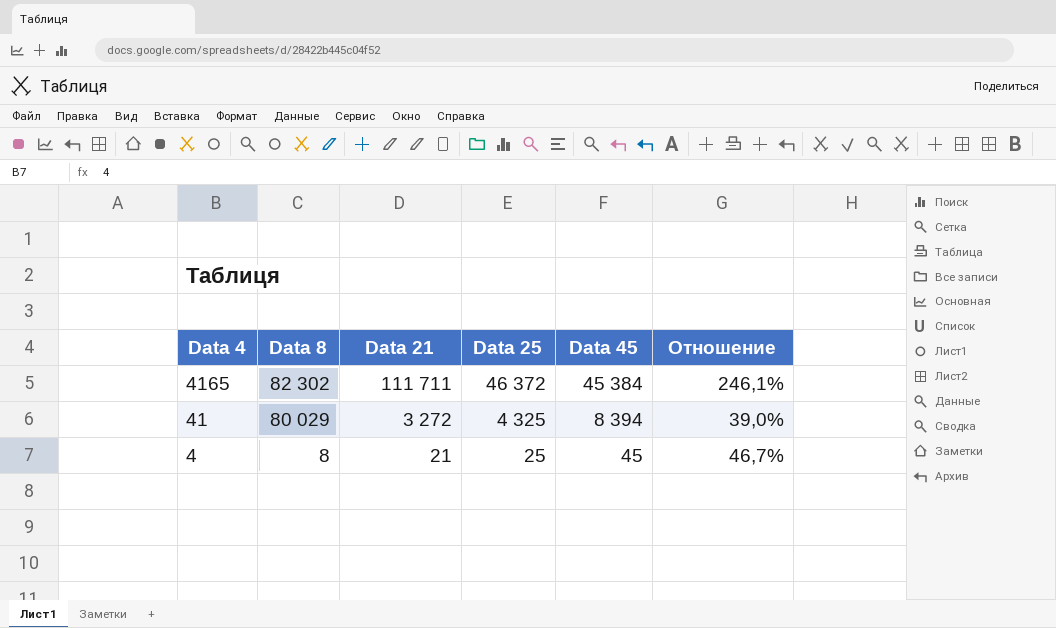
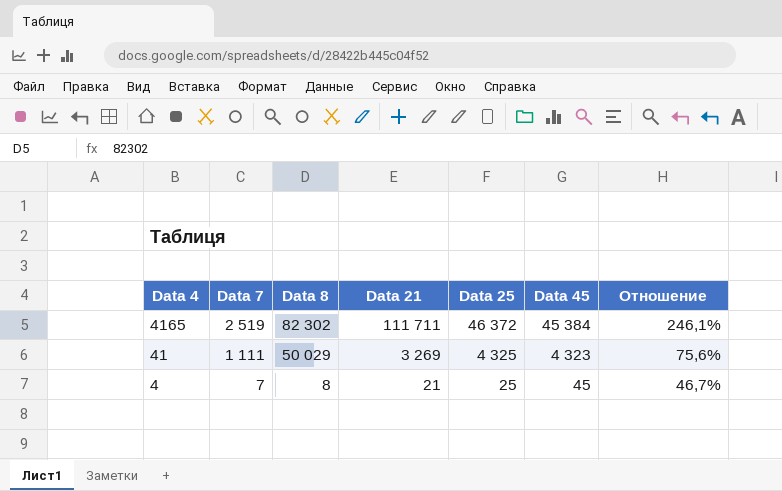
column Data 7 | position: none -> 2
41 | Data 8: 80 029 -> 50 029
41 | Data 21: 3 272 -> 3 269
41 | Data 45: 8 394 -> 4 323
41 | Отношение: 39,0% -> 75,6%

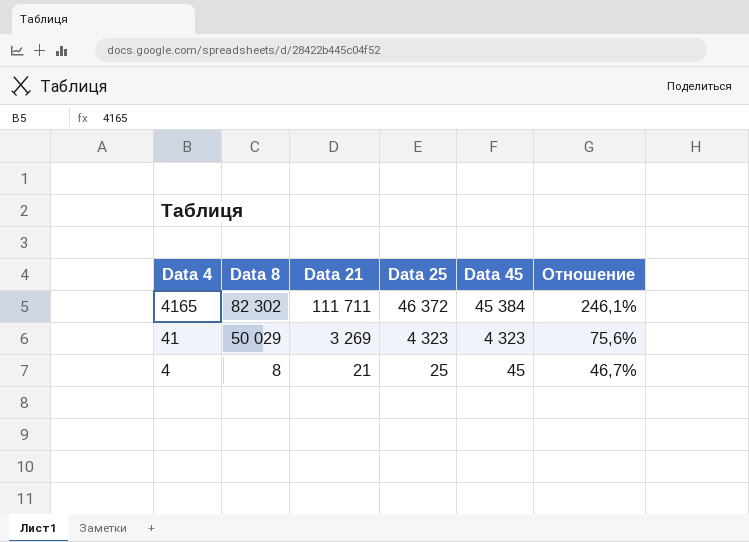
column Data 7 | position: 2 -> none
41 | Data 25: 4 325 -> 4 323

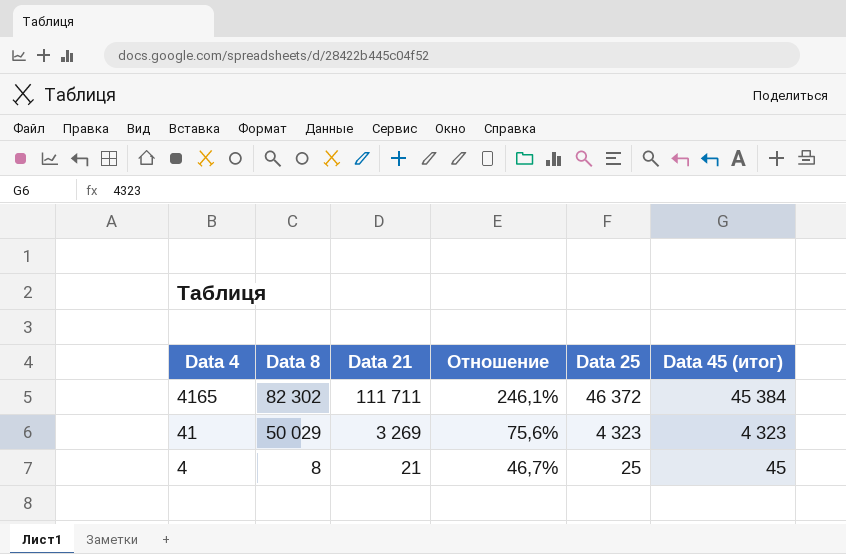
column Отношение | position: 6 -> 4
column name: Data 45 -> Data 45 (итог)

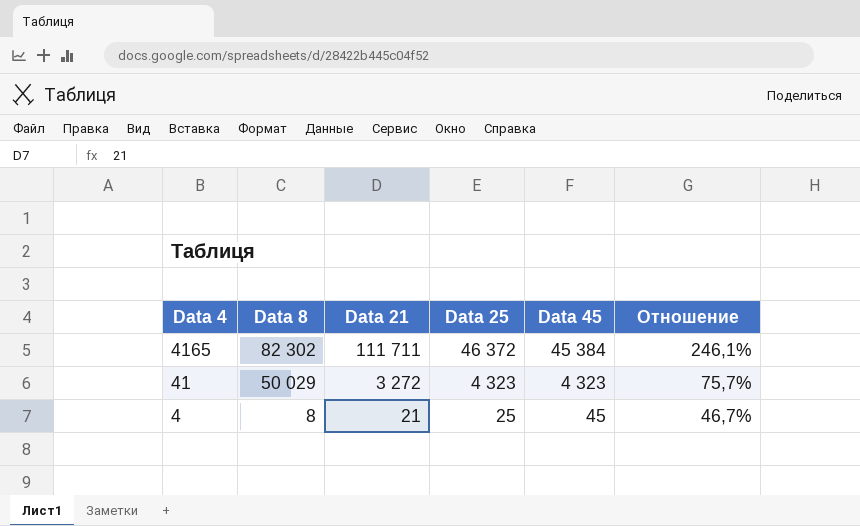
column name: Data 45 (итог) -> Data 45
column Отношение | position: 4 -> 6
41 | Data 21: 3 269 -> 3 272
41 | Отношение: 75,6% -> 75,7%

